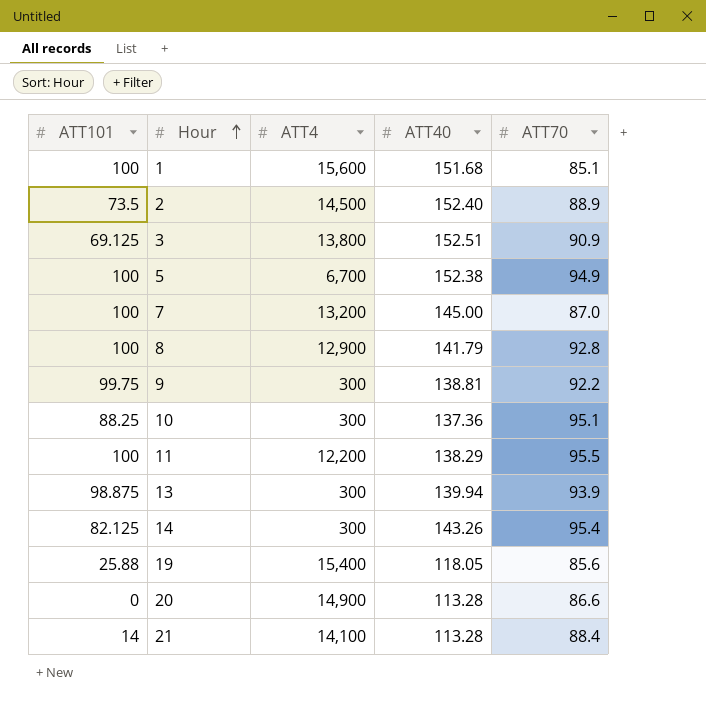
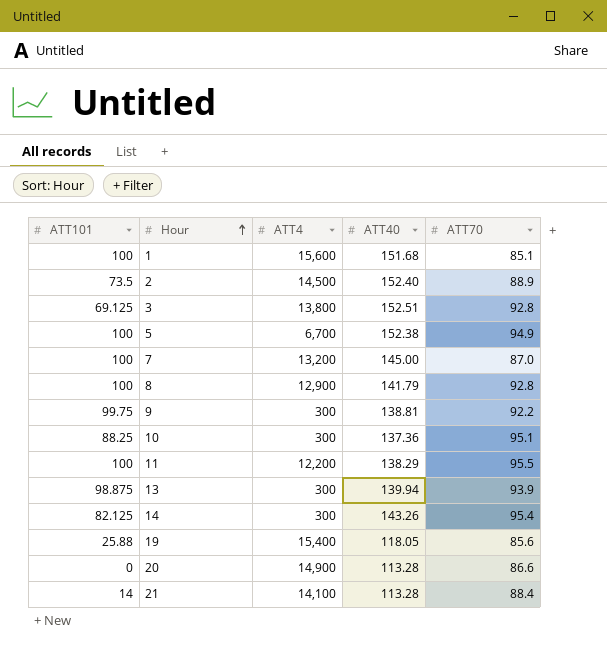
3 | ATT70: 90.9 -> 92.8

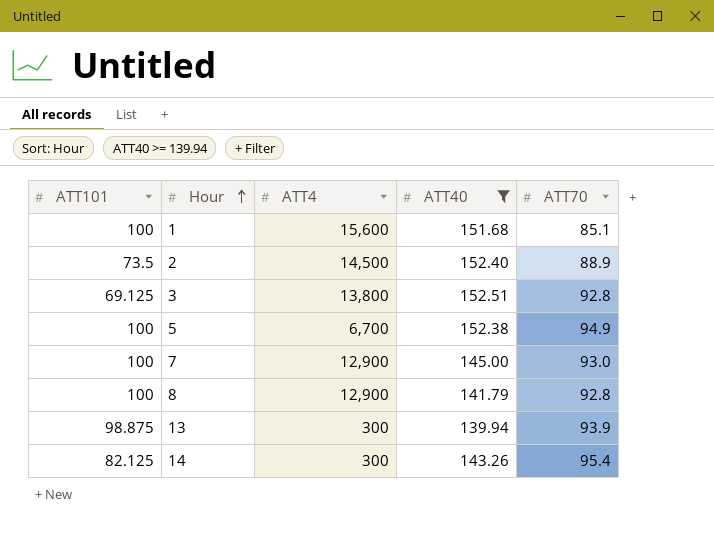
filter: none -> ATT40 >= 139.94
7 | ATT4: 13,200 -> 12,900
7 | ATT70: 87.0 -> 93.0

